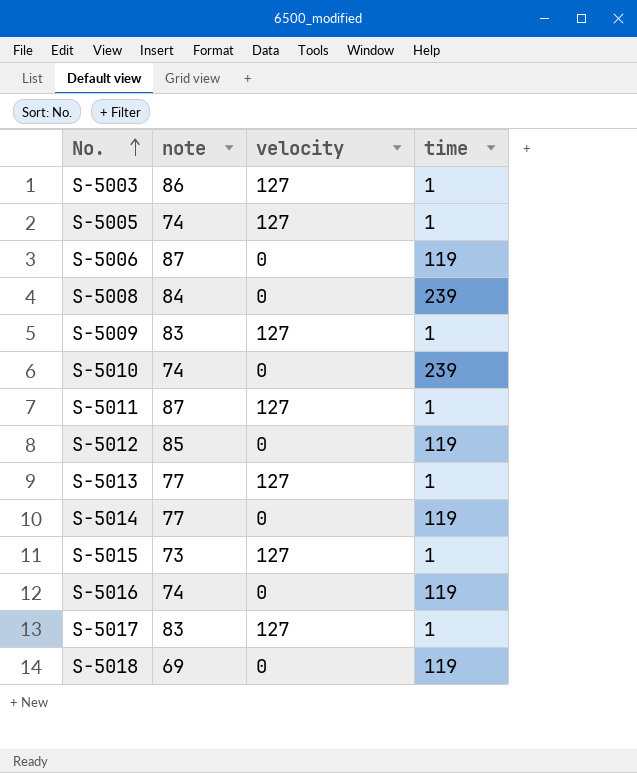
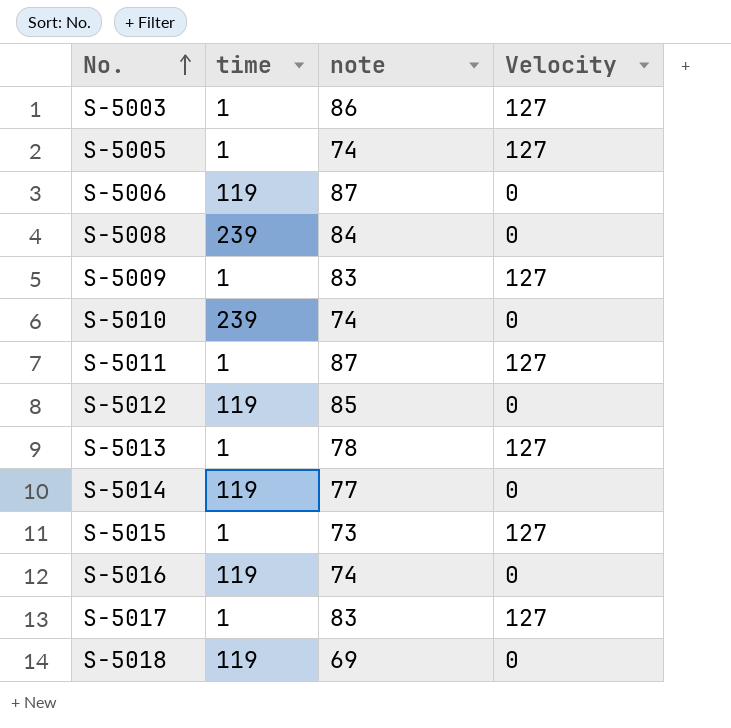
column time | position: 4 -> 2
column name: velocity -> Velocity
S-5013 | note: 77 -> 78

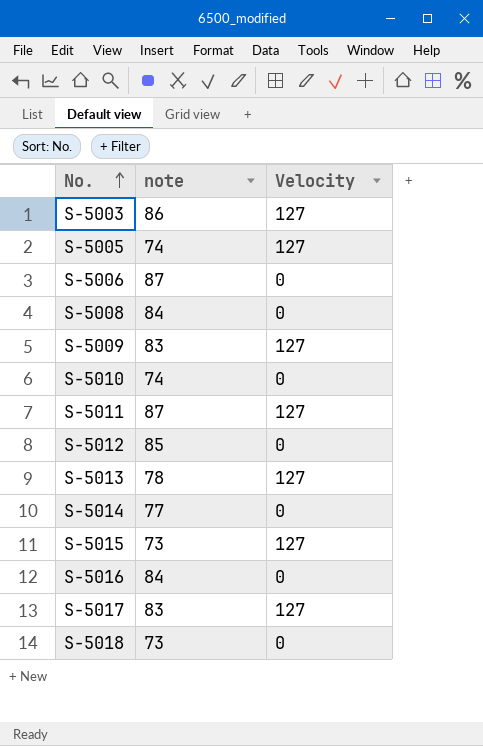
column time | position: 2 -> none
S-5016 | note: 74 -> 84
S-5018 | note: 69 -> 73

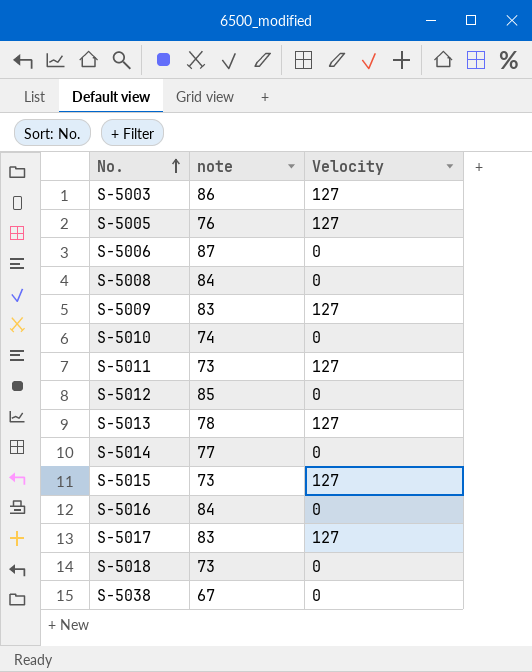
S-5005 | note: 74 -> 76
S-5011 | note: 87 -> 73
row S-5038: none -> 67 | 0

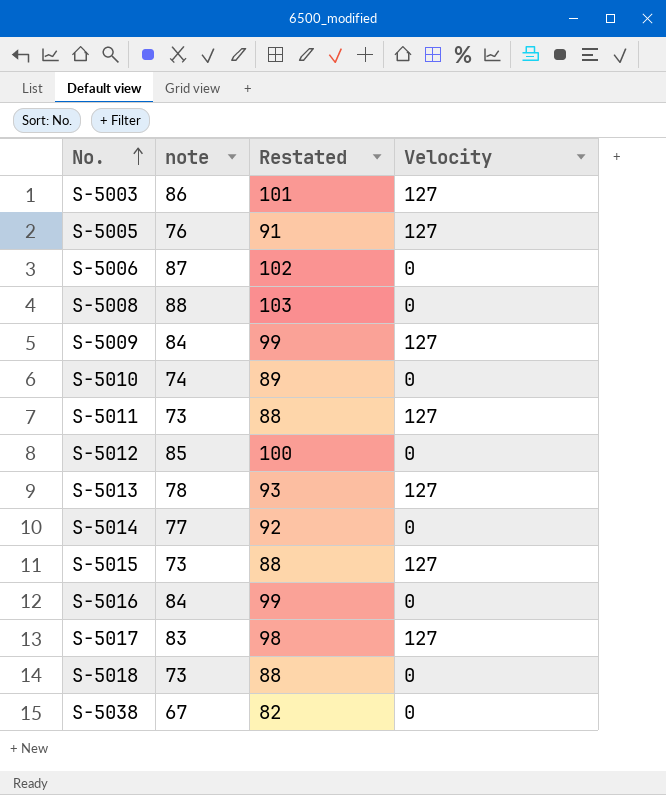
column Restated | formula: none -> [note] + 15
S-5008 | note: 84 -> 88
S-5009 | note: 83 -> 84

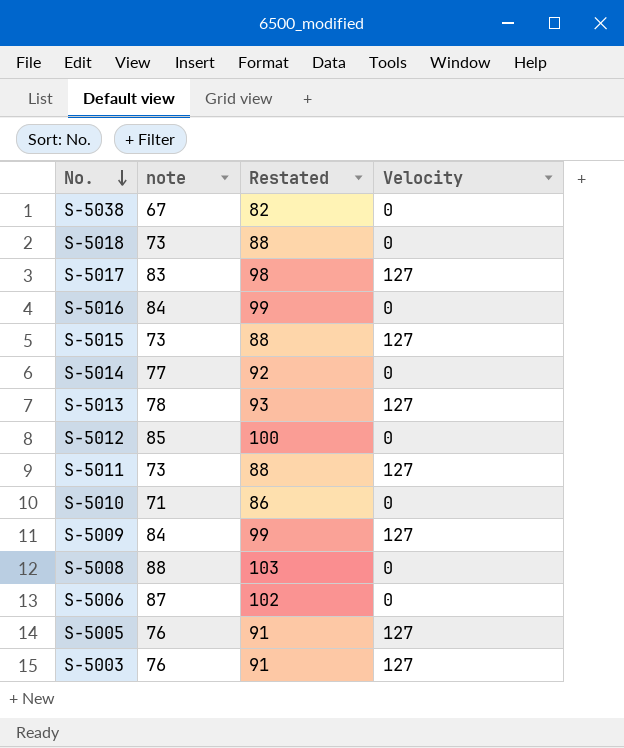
row order: No. ascending -> No. descending
S-5010 | note: 74 -> 71
S-5010 | Restated: 89 -> 86
S-5003 | note: 86 -> 76
S-5003 | Restated: 101 -> 91

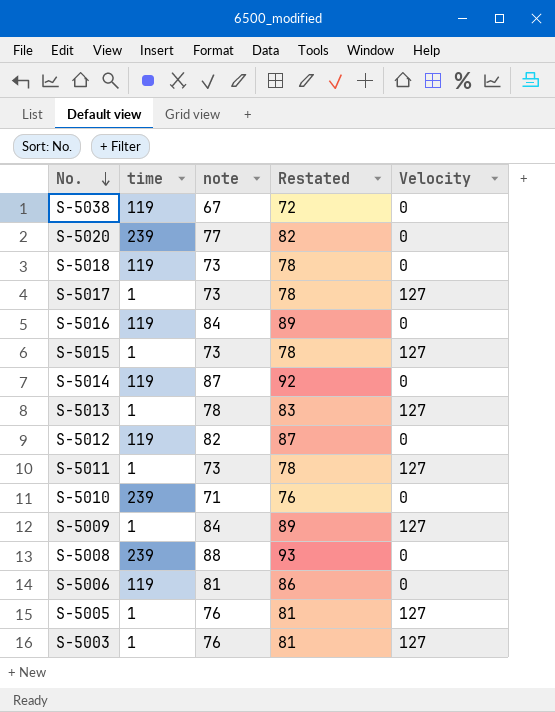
column time | position: none -> 2
column Restated | formula: [note] + 15 -> [note] + 5
row S-5020: none -> 239 | 77 | 82 | 0
S-5017 | note: 83 -> 73
S-5014 | note: 77 -> 87
S-5012 | note: 85 -> 82
S-5006 | note: 87 -> 81

